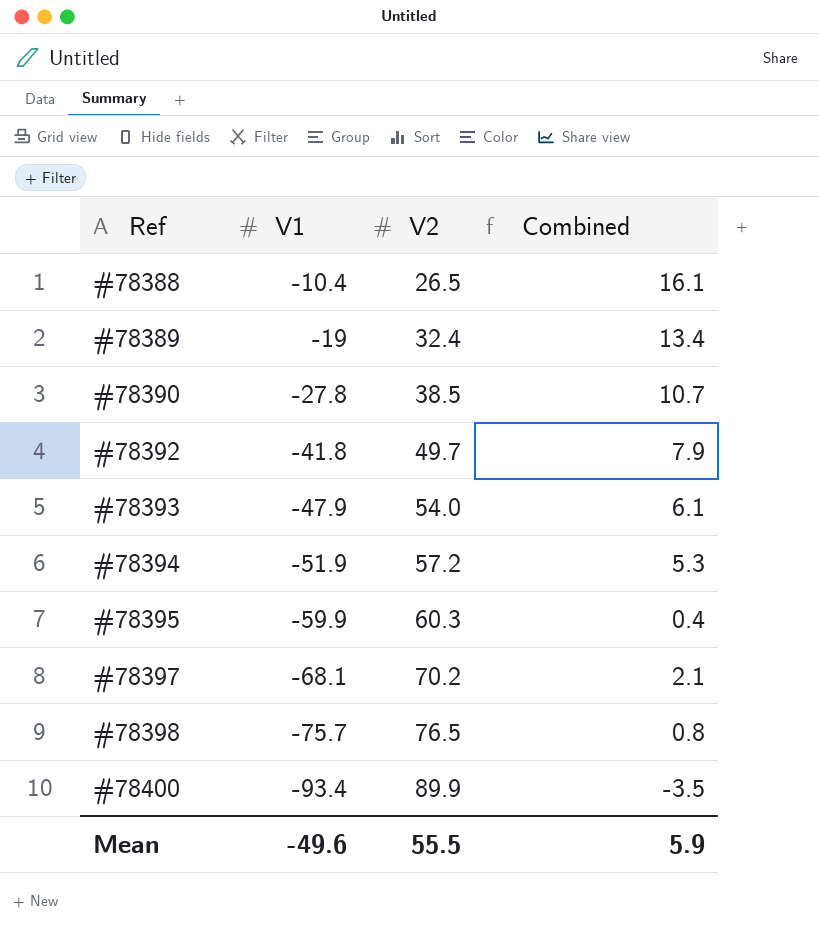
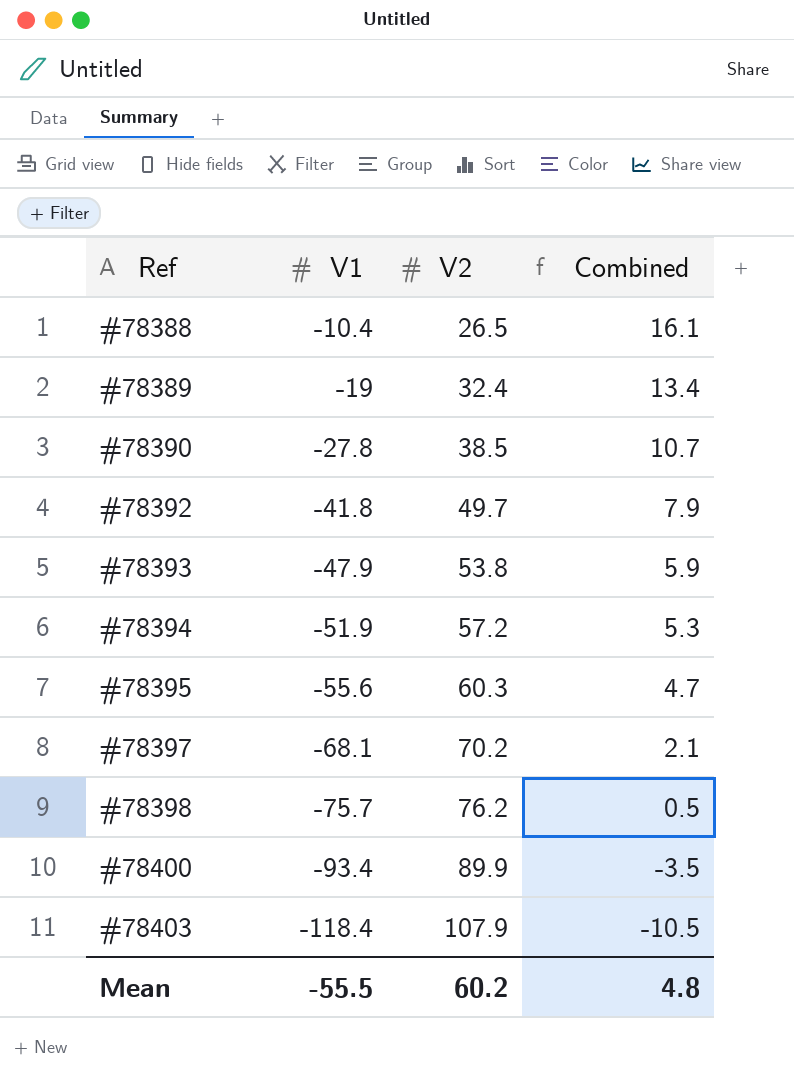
#78393 | V2: 54.0 -> 53.8
#78393 | Combined: 6.1 -> 5.9
#78395 | V1: -59.9 -> -55.6
#78395 | Combined: 0.4 -> 4.7
#78398 | V2: 76.5 -> 76.2
#78398 | Combined: 0.8 -> 0.5
row #78403: none -> -118.4 | 107.9 | -10.5
Mean | V1: -49.6 -> -55.5
Mean | V2: 55.5 -> 60.2
Mean | Combined: 5.9 -> 4.8

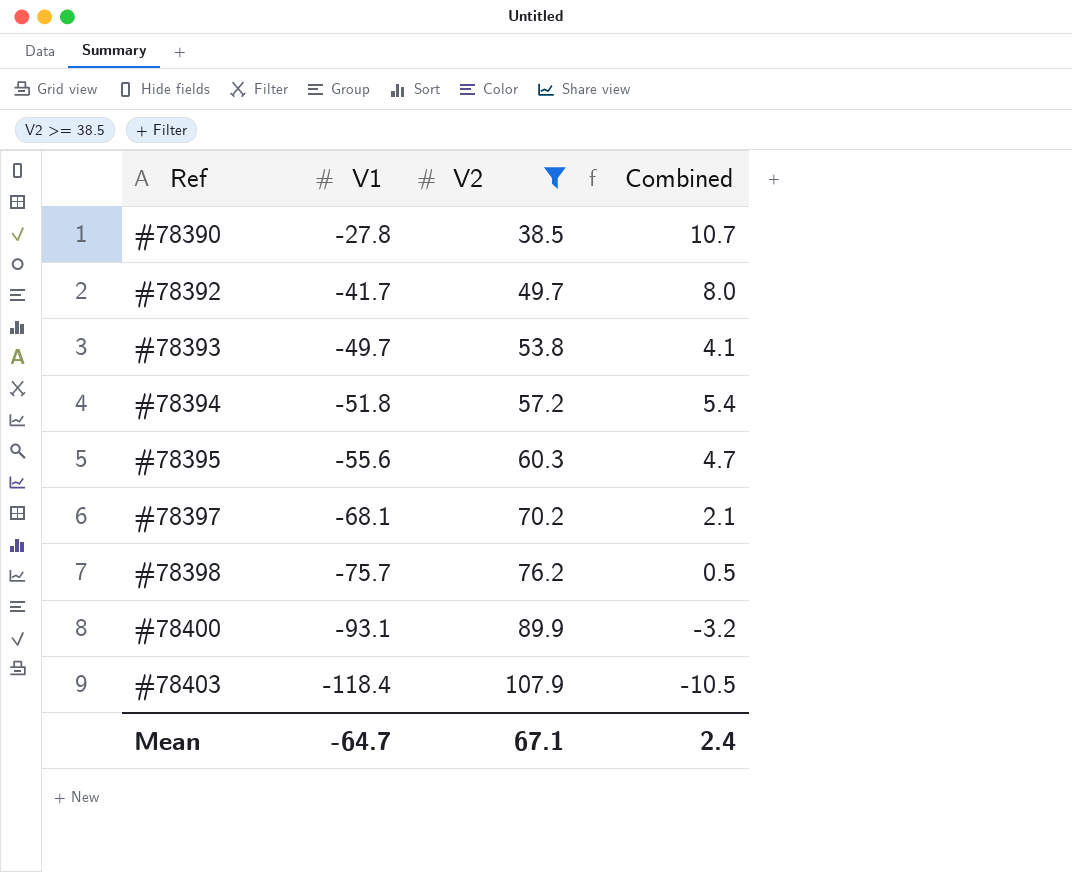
filter: none -> V2 >= 38.5
#78392 | V1: -41.8 -> -41.7
#78392 | Combined: 7.9 -> 8.0
#78393 | V1: -47.9 -> -49.7
#78393 | Combined: 5.9 -> 4.1
#78394 | V1: -51.9 -> -51.8
#78394 | Combined: 5.3 -> 5.4
#78400 | V1: -93.4 -> -93.1
#78400 | Combined: -3.5 -> -3.2
Mean | V1: -55.5 -> -64.7
Mean | V2: 60.2 -> 67.1
Mean | Combined: 4.8 -> 2.4

